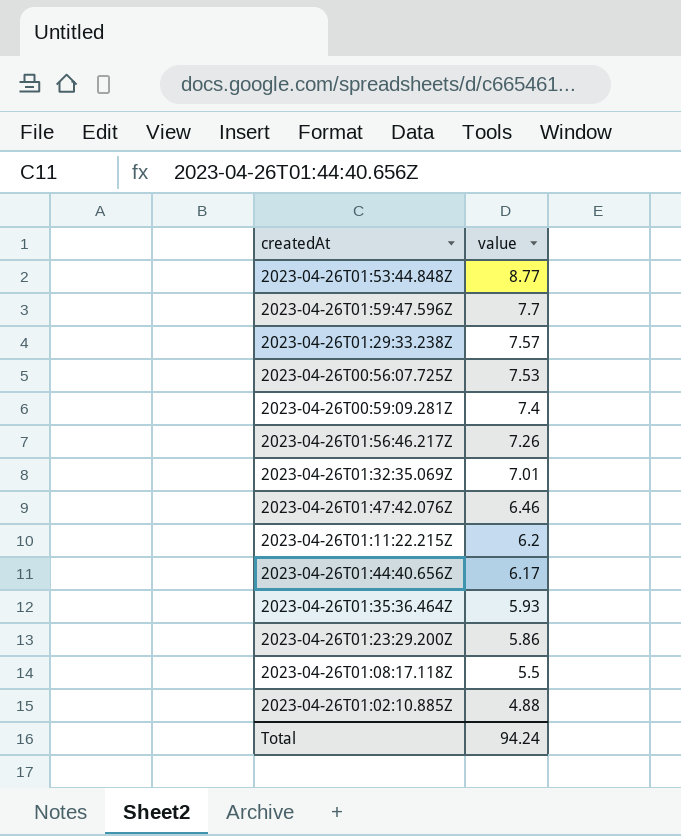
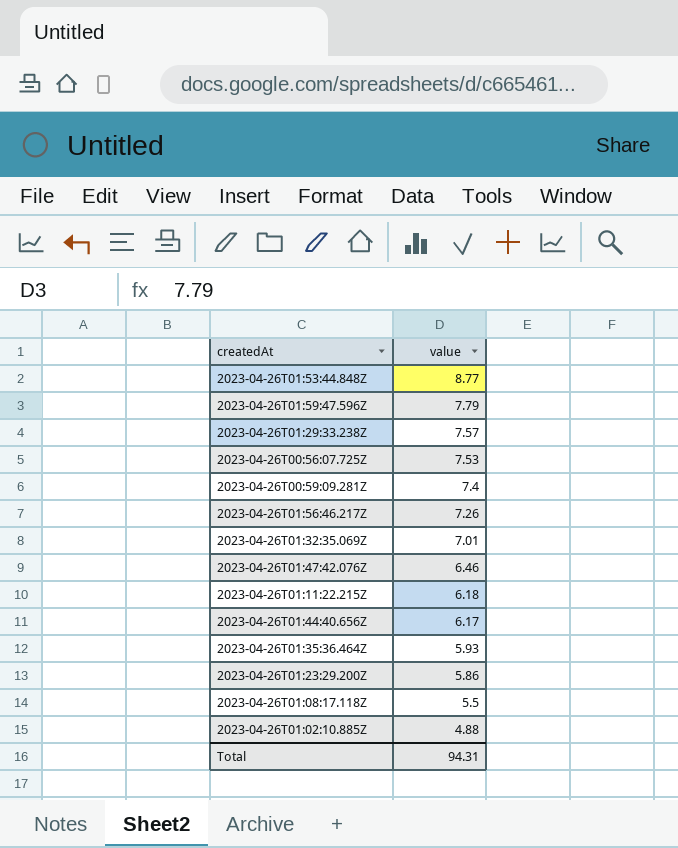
2023-04-26T01:59:47.596Z | value: 7.7 -> 7.79
2023-04-26T01:11:22.215Z | value: 6.2 -> 6.18
Total | value: 94.24 -> 94.31

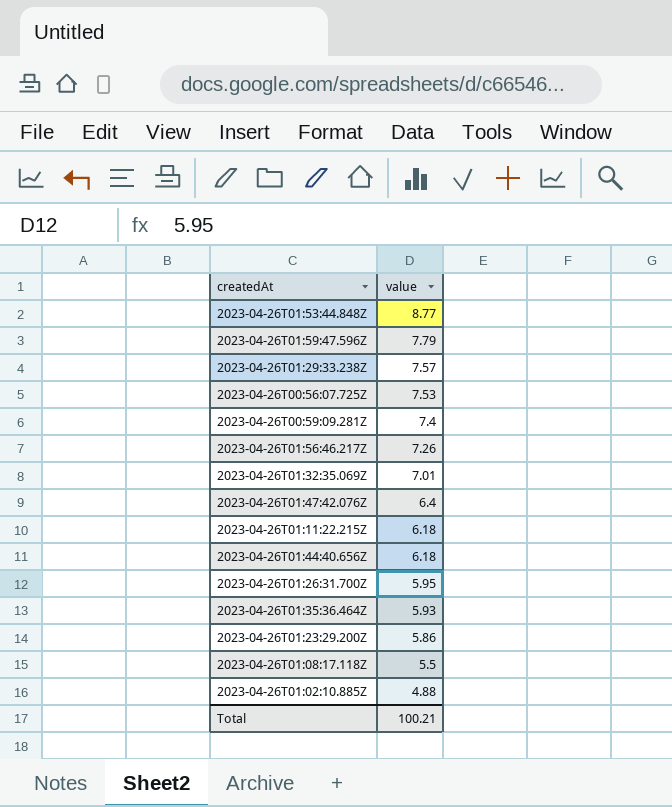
2023-04-26T01:47:42.076Z | value: 6.46 -> 6.4
2023-04-26T01:44:40.656Z | value: 6.17 -> 6.18
row 2023-04-26T01:26:31.700Z: none -> 5.95
Total | value: 94.31 -> 100.21

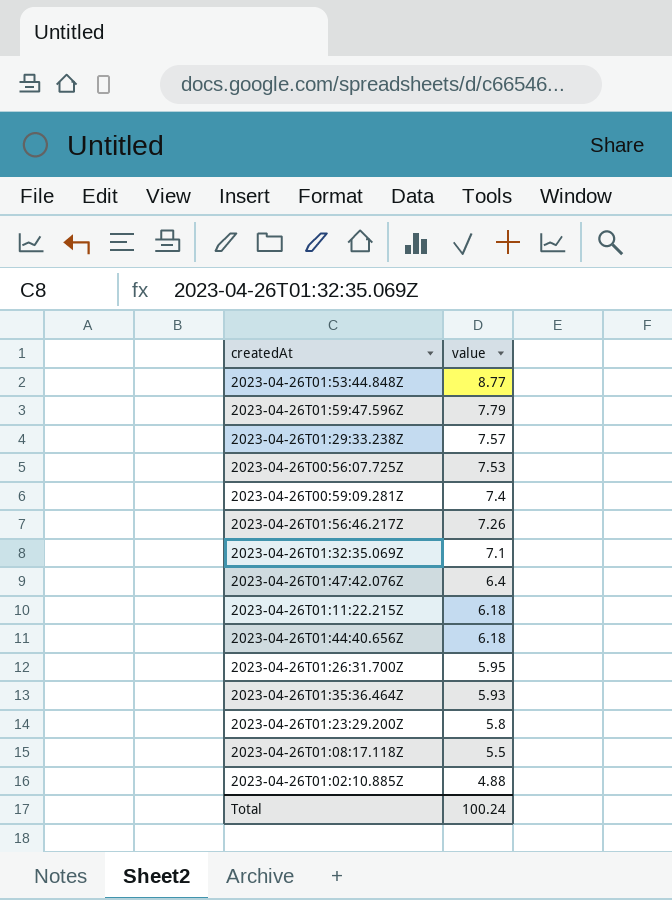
2023-04-26T01:32:35.069Z | value: 7.01 -> 7.1
2023-04-26T01:23:29.200Z | value: 5.86 -> 5.8
Total | value: 100.21 -> 100.24

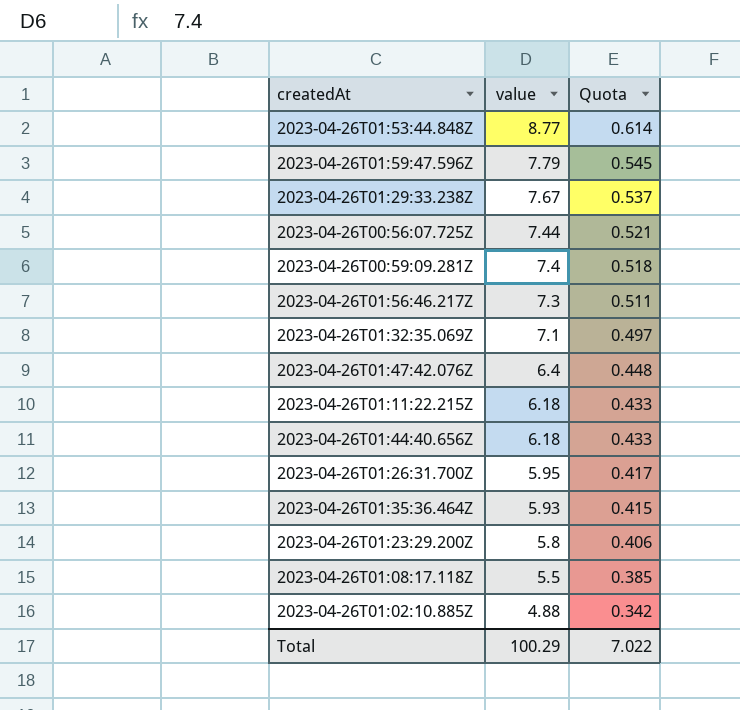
column Quota | formula: none -> [value] * 0.07
2023-04-26T01:29:33.238Z | value: 7.57 -> 7.67
2023-04-26T00:56:07.725Z | value: 7.53 -> 7.44
2023-04-26T01:56:46.217Z | value: 7.26 -> 7.3
Total | value: 100.24 -> 100.29

